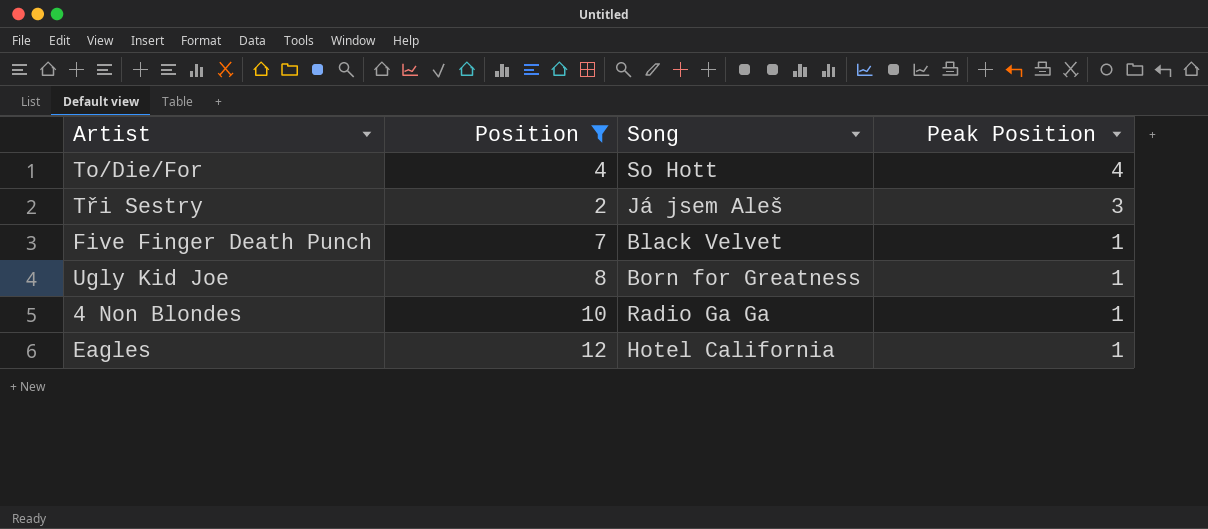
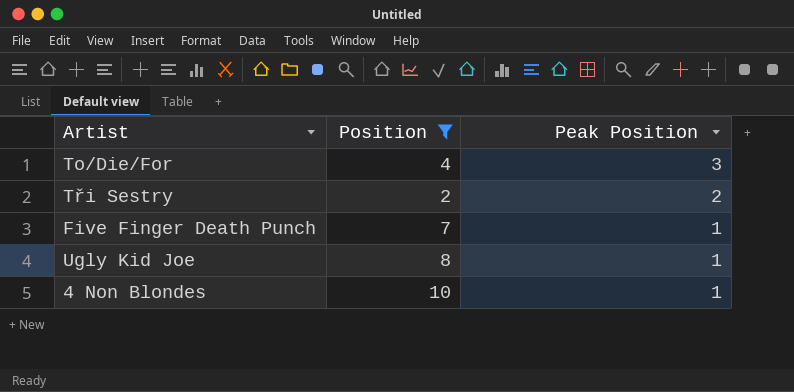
column Song | position: 3 -> none
row Eagles: 12 | Hotel California | 1 -> none
To/Die/For | Peak Position: 4 -> 3
Tři Sestry | Peak Position: 3 -> 2

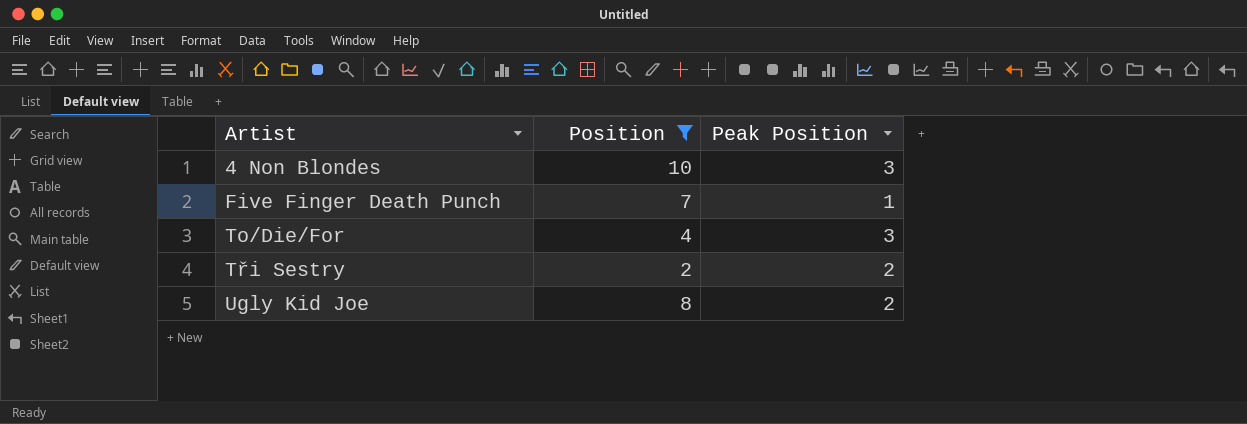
row order: Peak Position descending -> Artist ascending
4 Non Blondes | Peak Position: 1 -> 3
Ugly Kid Joe | Peak Position: 1 -> 2

